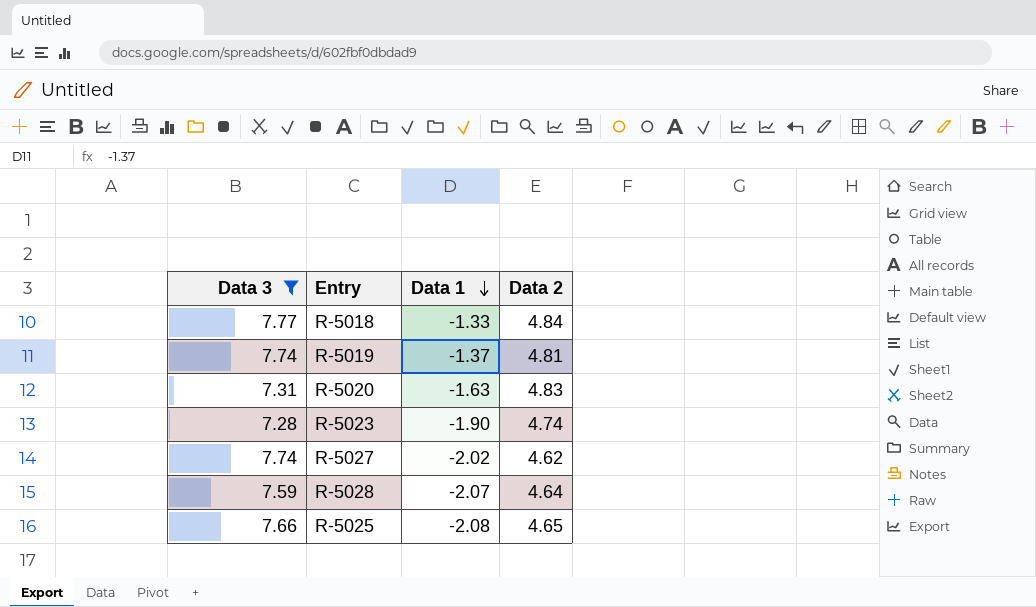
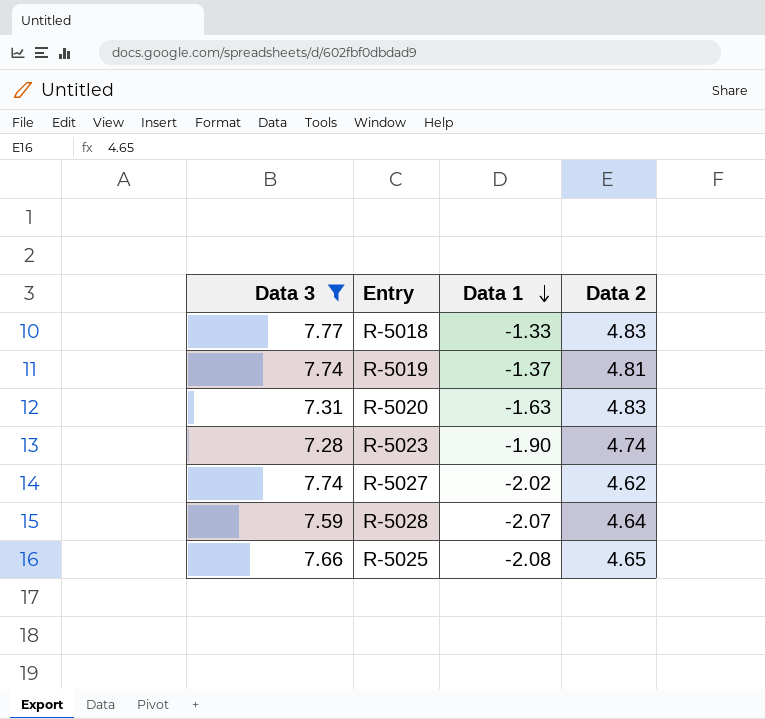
R-5018 | Data 2: 4.84 -> 4.83

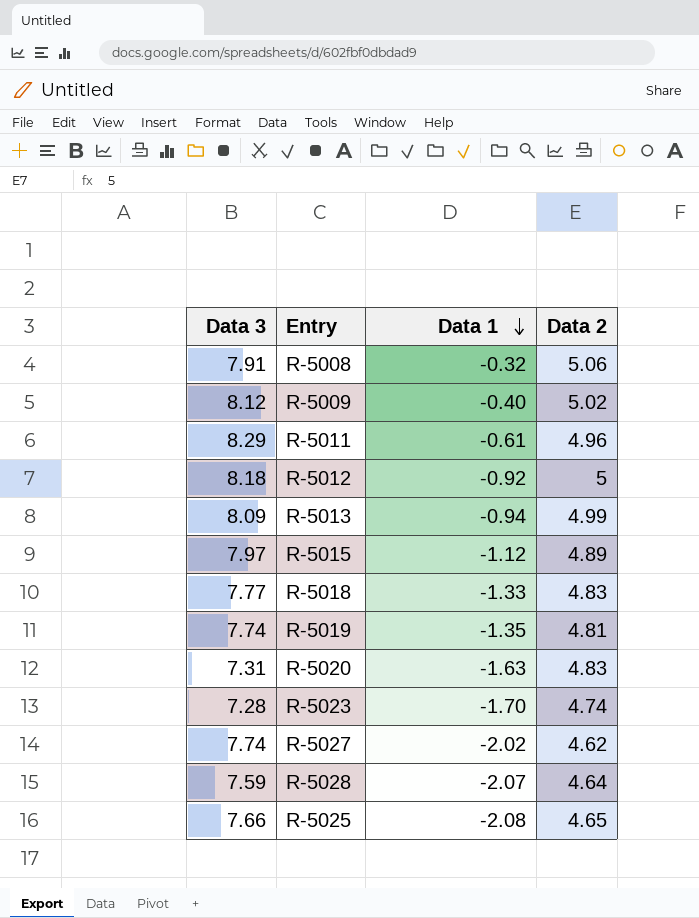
filter: Data 3 <= 7.77 -> none
R-5019 | Data 1: -1.37 -> -1.35
R-5023 | Data 1: -1.90 -> -1.70

